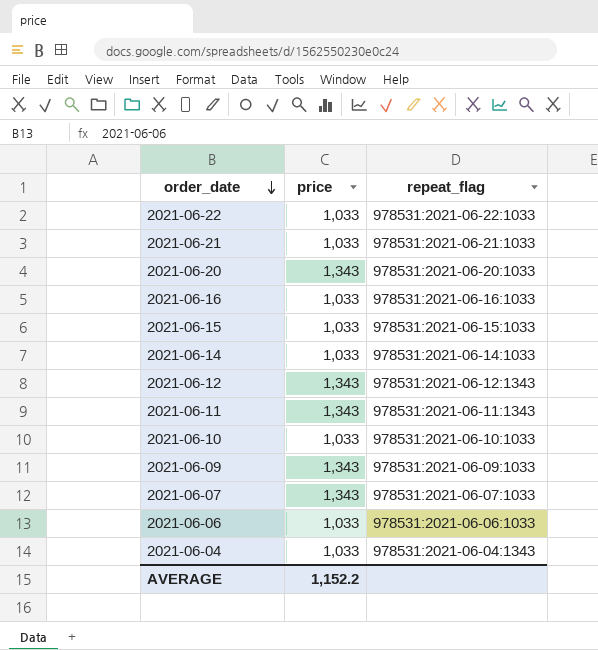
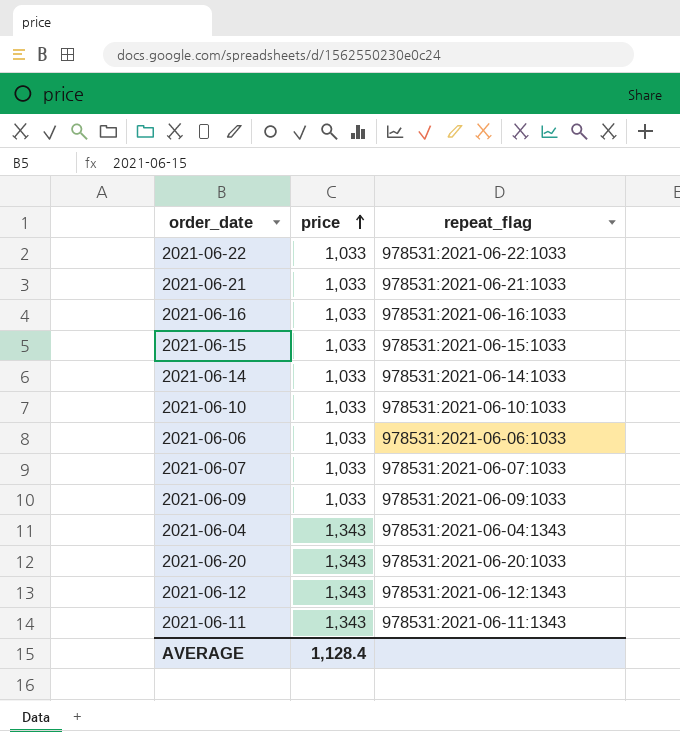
row order: order_date descending -> price ascending
2021-06-07 | price: 1,343 -> 1,033
2021-06-09 | price: 1,343 -> 1,033
2021-06-04 | price: 1,033 -> 1,343
AVERAGE | price: 1,152.2 -> 1,128.4

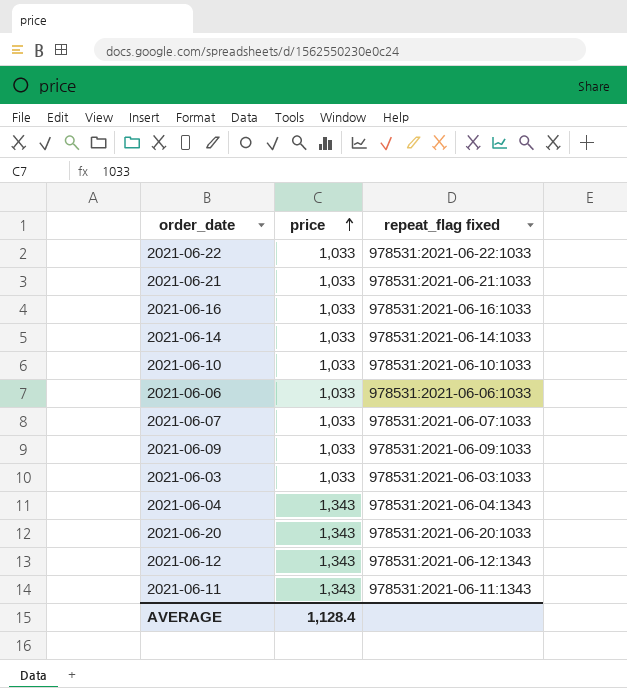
column name: repeat_flag -> repeat_flag fixed
row 2021-06-15: 1,033 | 978531:2021-06-15:1033 -> none
row 2021-06-03: none -> 1,033 | 978531:2021-06-03:1033

